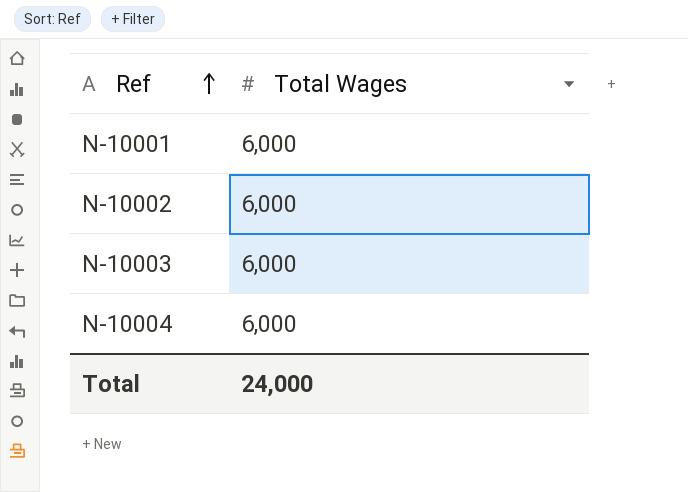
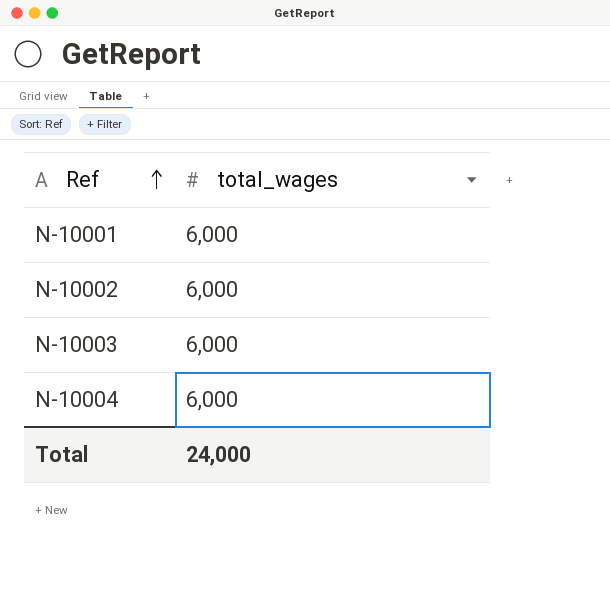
column name: Total Wages -> total_wages

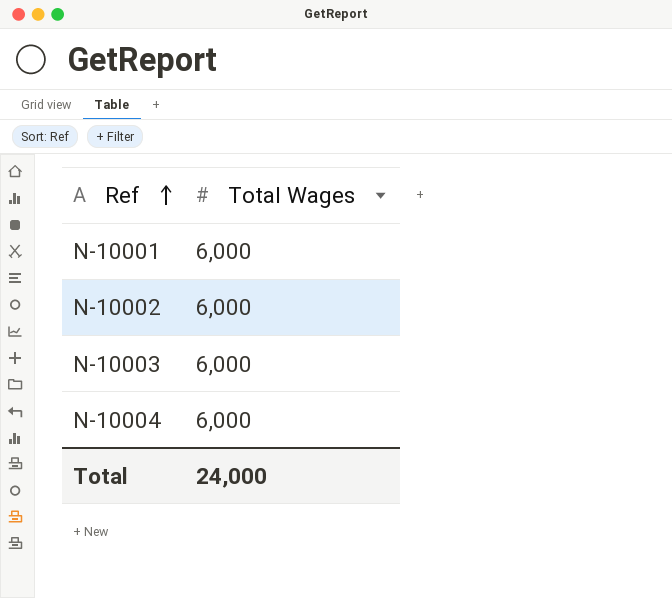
column name: total_wages -> Total Wages

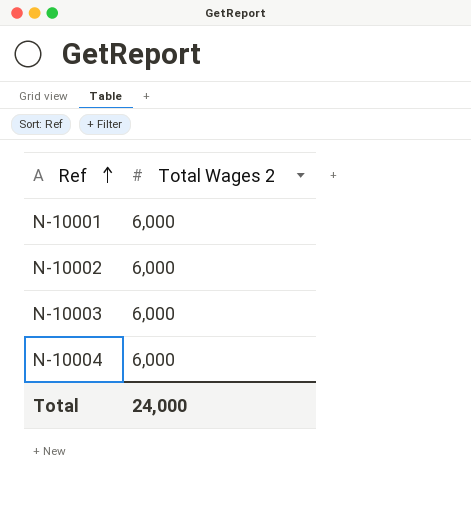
column name: Total Wages -> Total Wages 2

